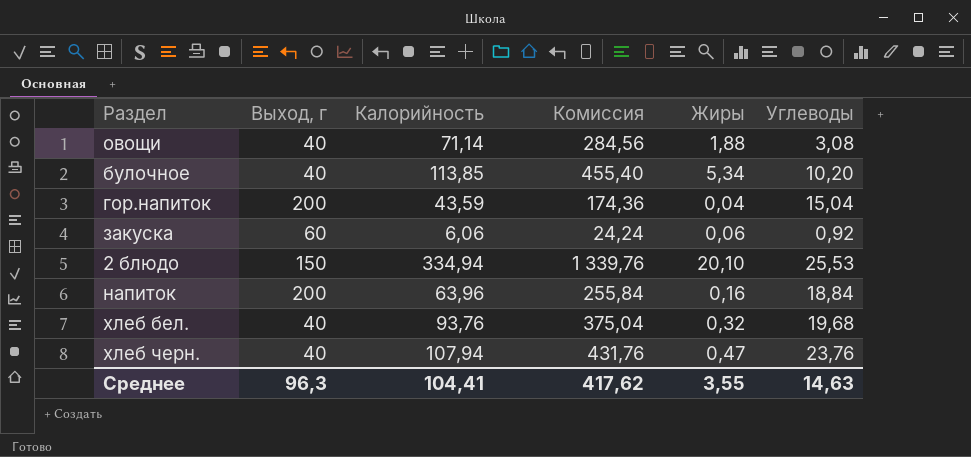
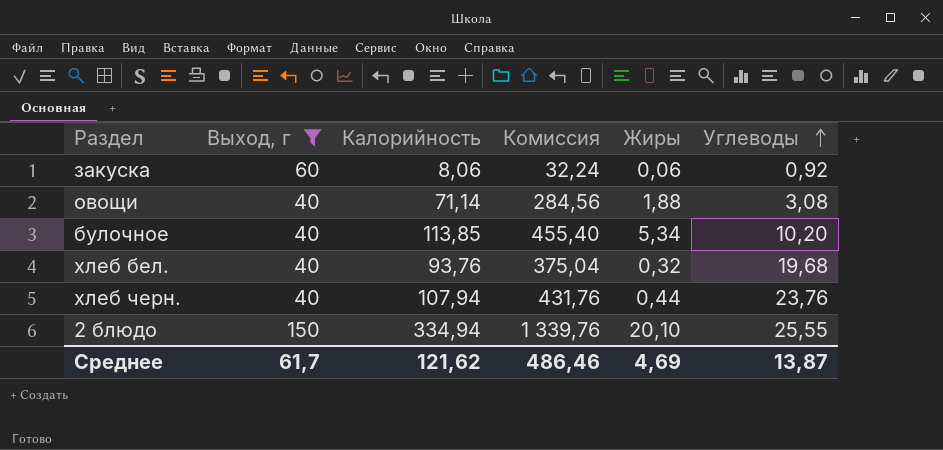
filter: none -> Выход, г != 200
row order: none -> Углеводы ascending
закуска | Калорийность: 6,06 -> 8,06
закуска | Комиссия: 24,24 -> 32,24
хлеб черн. | Жиры: 0,47 -> 0,44
2 блюдо | Углеводы: 25,53 -> 25,55
Среднее | Выход, г: 96,3 -> 61,7
Среднее | Калорийность: 104,41 -> 121,62
Среднее | Комиссия: 417,62 -> 486,46
Среднее | Жиры: 3,55 -> 4,69
Среднее | Углеводы: 14,63 -> 13,87

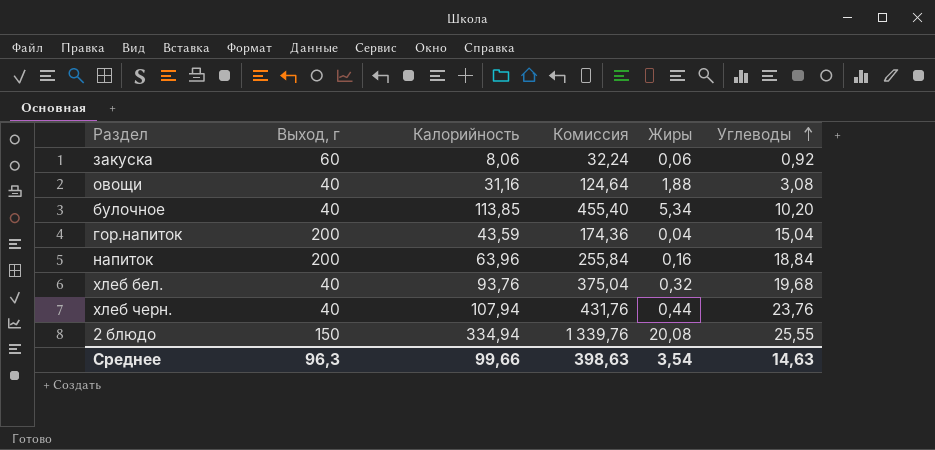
filter: Выход, г != 200 -> none
овощи | Калорийность: 71,14 -> 31,16
овощи | Комиссия: 284,56 -> 124,64
2 блюдо | Жиры: 20,10 -> 20,08
Среднее | Выход, г: 61,7 -> 96,3
Среднее | Калорийность: 121,62 -> 99,66
Среднее | Комиссия: 486,46 -> 398,63
Среднее | Жиры: 4,69 -> 3,54
Среднее | Углеводы: 13,87 -> 14,63

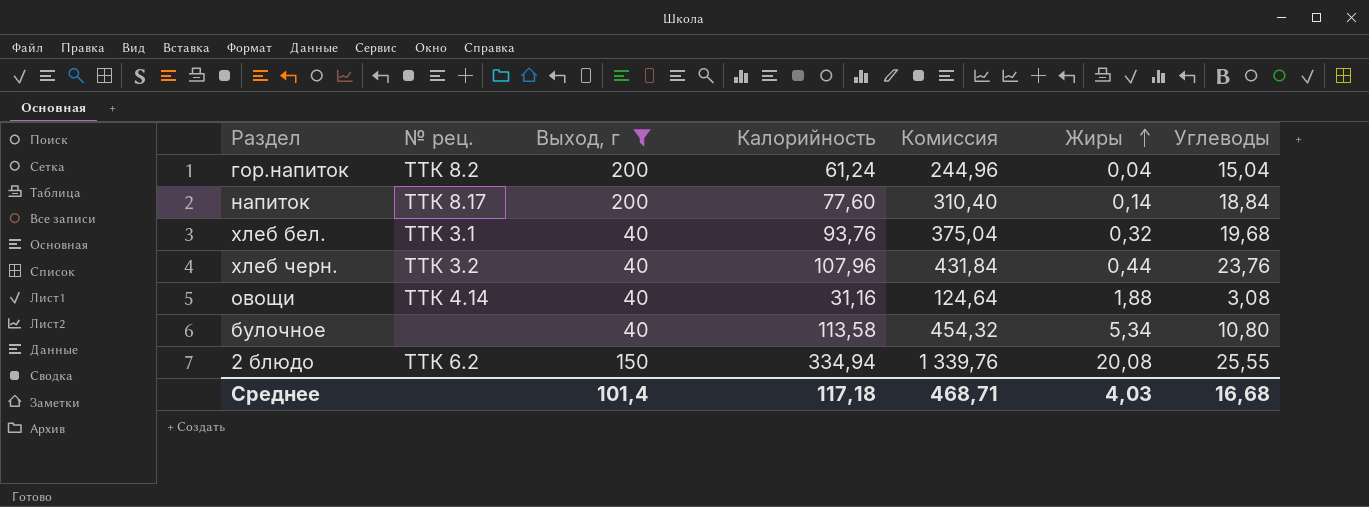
filter: none -> Выход, г != 60
row order: Углеводы ascending -> Жиры ascending
column № рец. | position: none -> 2
гор.напиток | Калорийность: 43,59 -> 61,24
гор.напиток | Комиссия: 174,36 -> 244,96
напиток | Калорийность: 63,96 -> 77,60
напиток | Комиссия: 255,84 -> 310,40
напиток | Жиры: 0,16 -> 0,14
хлеб черн. | Калорийность: 107,94 -> 107,96
хлеб черн. | Комиссия: 431,76 -> 431,84
булочное | Калорийность: 113,85 -> 113,58
булочное | Комиссия: 455,40 -> 454,32
булочное | Углеводы: 10,20 -> 10,80
Среднее | Выход, г: 96,3 -> 101,4
Среднее | Калорийность: 99,66 -> 117,18
Среднее | Комиссия: 398,63 -> 468,71
Среднее | Жиры: 3,54 -> 4,03
Среднее | Углеводы: 14,63 -> 16,68

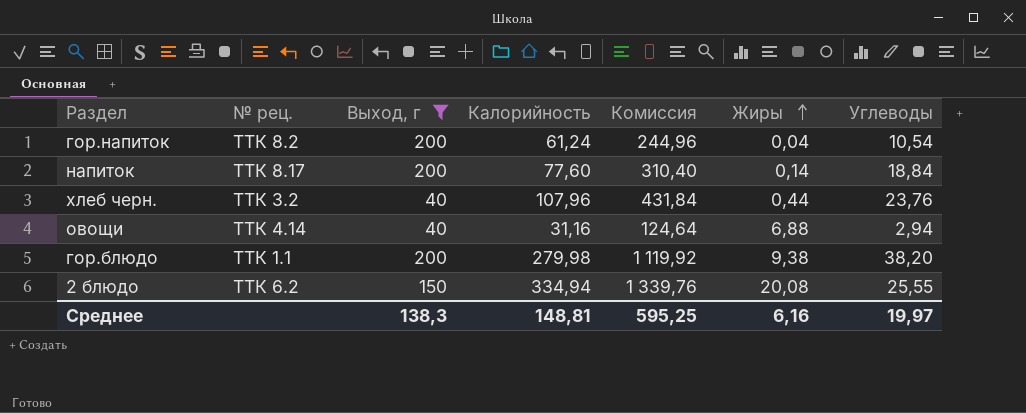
row хлеб бел.: ТТК 3.1 | 40 | 93,76 | 375,04 | 0,32 | 19,68 -> none
row булочное: none | 40 | 113,58 | 454,32 | 5,34 | 10,80 -> none
гор.напиток | Углеводы: 15,04 -> 10,54
овощи | Жиры: 1,88 -> 6,88
овощи | Углеводы: 3,08 -> 2,94
row гор.блюдо: none -> ТТК 1.1 | 200 | 279,98 | 1 119,92 | 9,38 | 38,20
Среднее | Выход, г: 101,4 -> 138,3
Среднее | Калорийность: 117,18 -> 148,81
Среднее | Комиссия: 468,71 -> 595,25
Среднее | Жиры: 4,03 -> 6,16
Среднее | Углеводы: 16,68 -> 19,97

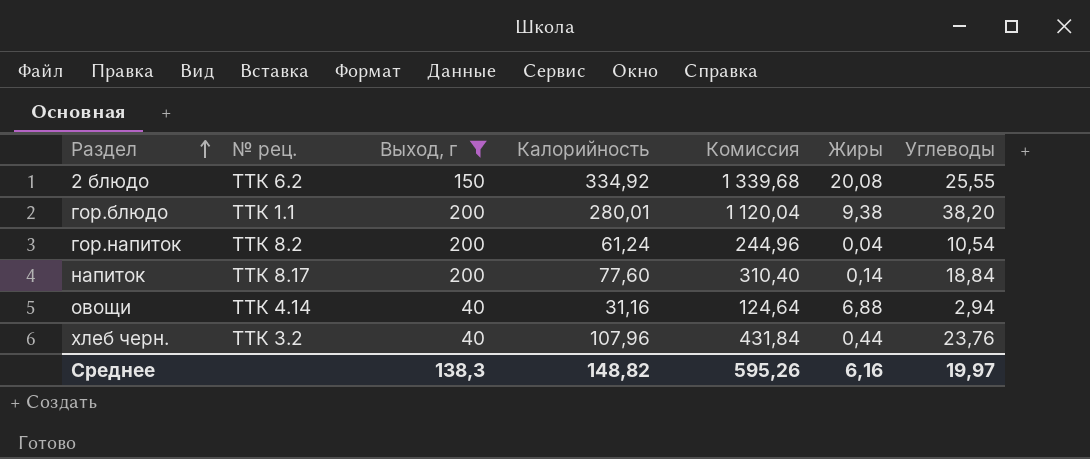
row order: Жиры ascending -> Раздел ascending
2 блюдо | Калорийность: 334,94 -> 334,92
2 блюдо | Комиссия: 1 339,76 -> 1 339,68
гор.блюдо | Калорийность: 279,98 -> 280,01
гор.блюдо | Комиссия: 1 119,92 -> 1 120,04
Среднее | Калорийность: 148,81 -> 148,82
Среднее | Комиссия: 595,25 -> 595,26

